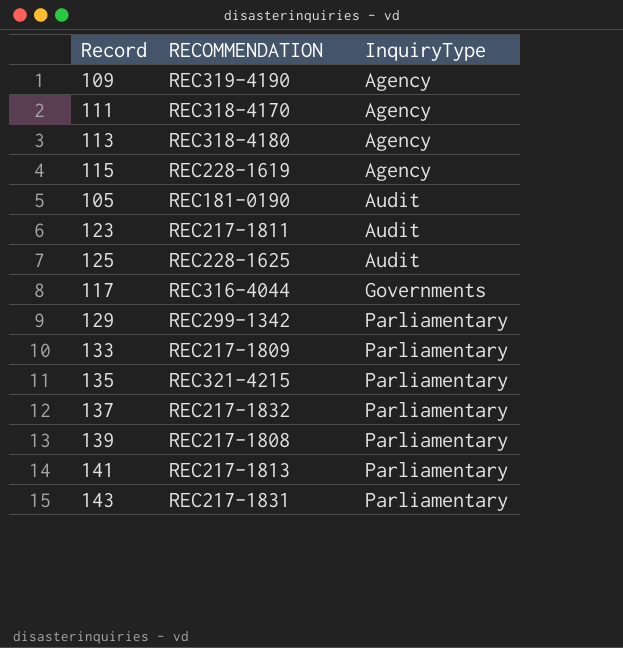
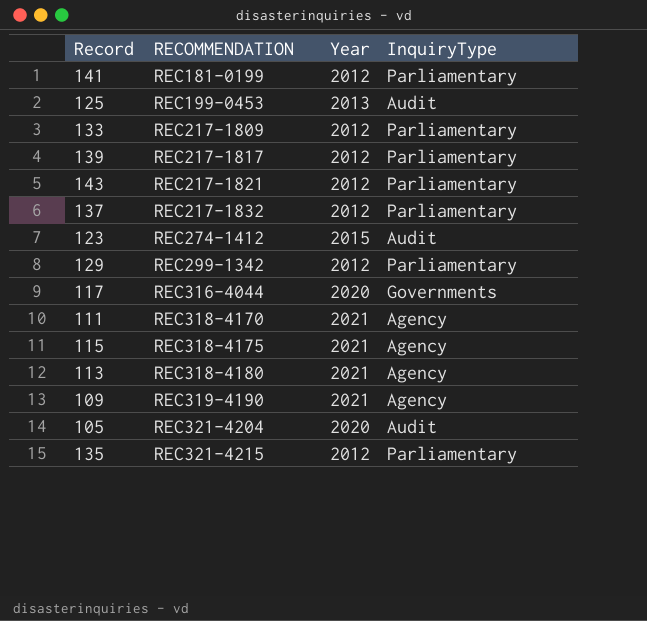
row order: InquiryType ascending -> RECOMMENDATION ascending
column Year | position: none -> 3
141 | RECOMMENDATION: REC217-1813 -> REC181-0199
125 | RECOMMENDATION: REC228-1625 -> REC199-0453
139 | RECOMMENDATION: REC217-1808 -> REC217-1817
143 | RECOMMENDATION: REC217-1831 -> REC217-1821
123 | RECOMMENDATION: REC217-1811 -> REC274-1412
115 | RECOMMENDATION: REC228-1619 -> REC318-4175
105 | RECOMMENDATION: REC181-0190 -> REC321-4204

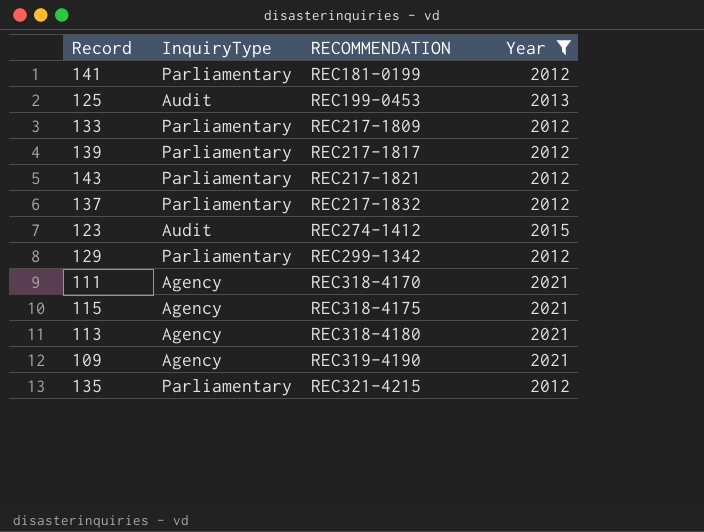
filter: none -> Year != 2020
column InquiryType | position: 4 -> 2

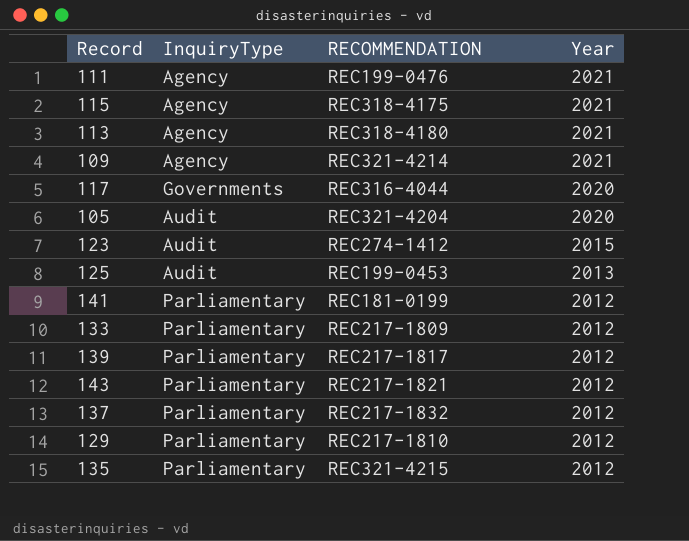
filter: Year != 2020 -> none
row order: RECOMMENDATION ascending -> Year descending
111 | RECOMMENDATION: REC318-4170 -> REC199-0476
109 | RECOMMENDATION: REC319-4190 -> REC321-4214
129 | RECOMMENDATION: REC299-1342 -> REC217-1810

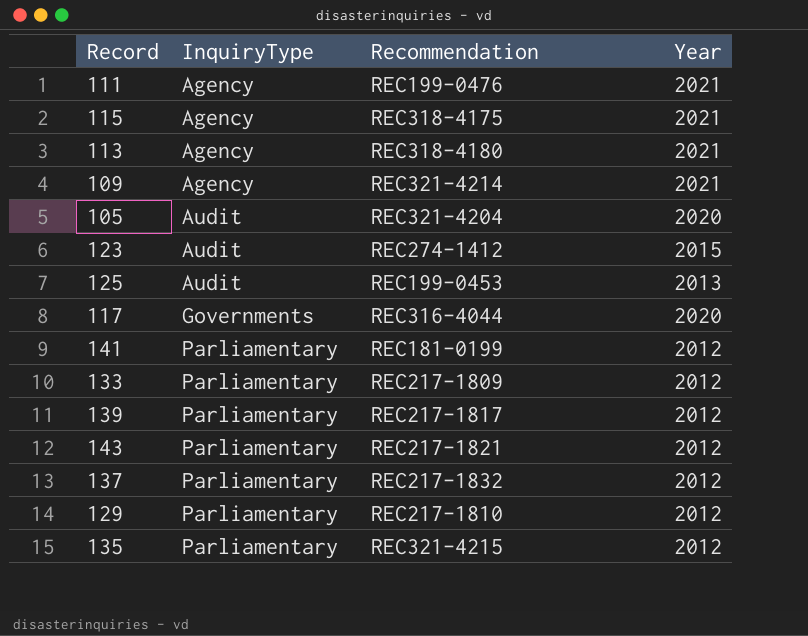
row order: Year descending -> InquiryType ascending
column name: RECOMMENDATION -> Recommendation

